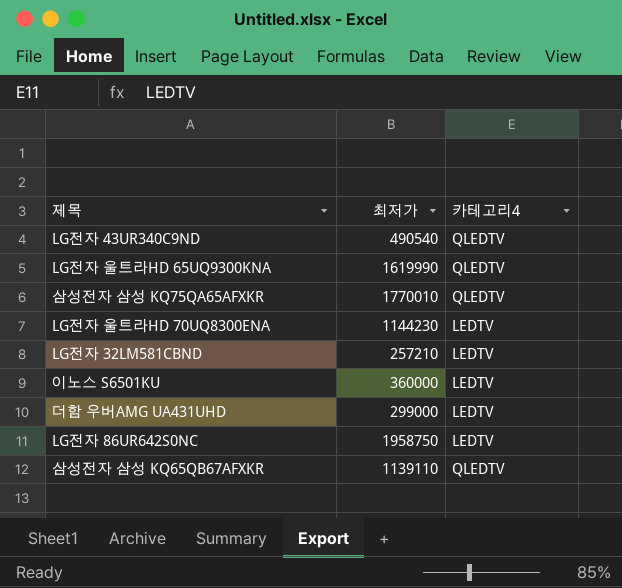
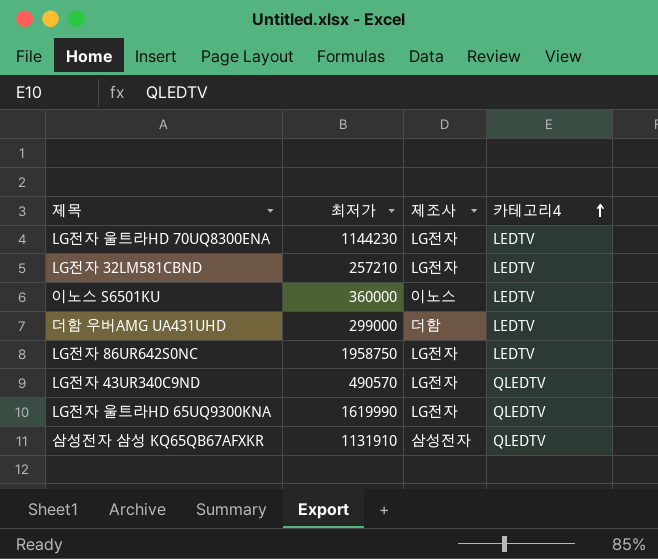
row order: none -> 카테고리4 ascending
column 제조사 | position: none -> 3
row 삼성전자 삼성 KQ75QA65AFXKR: 1770010 | QLEDTV -> none
LG전자 43UR340C9ND | 최저가: 490540 -> 490570
삼성전자 삼성 KQ65QB67AFXKR | 최저가: 1139110 -> 1131910

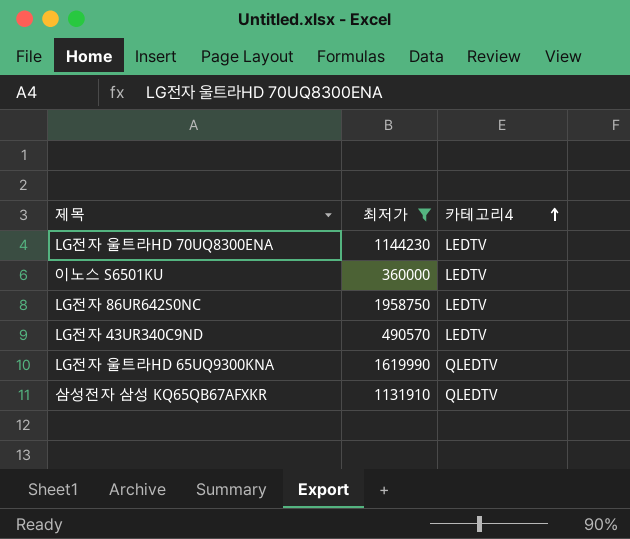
filter: none -> 최저가 >= 360000
column 제조사 | position: 3 -> none
LG전자 43UR340C9ND | 카테고리4: QLEDTV -> LEDTV

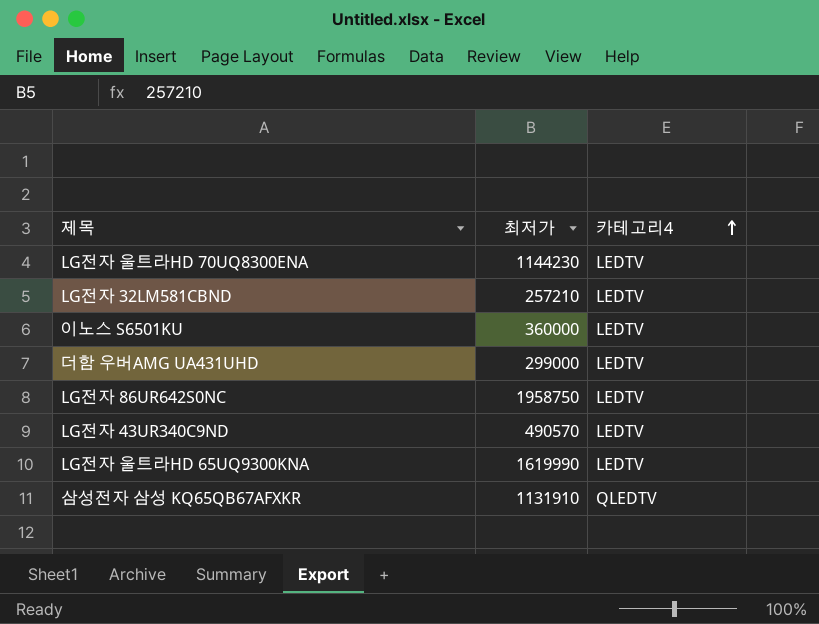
filter: 최저가 >= 360000 -> none
LG전자 울트라HD 65UQ9300KNA | 카테고리4: QLEDTV -> LEDTV

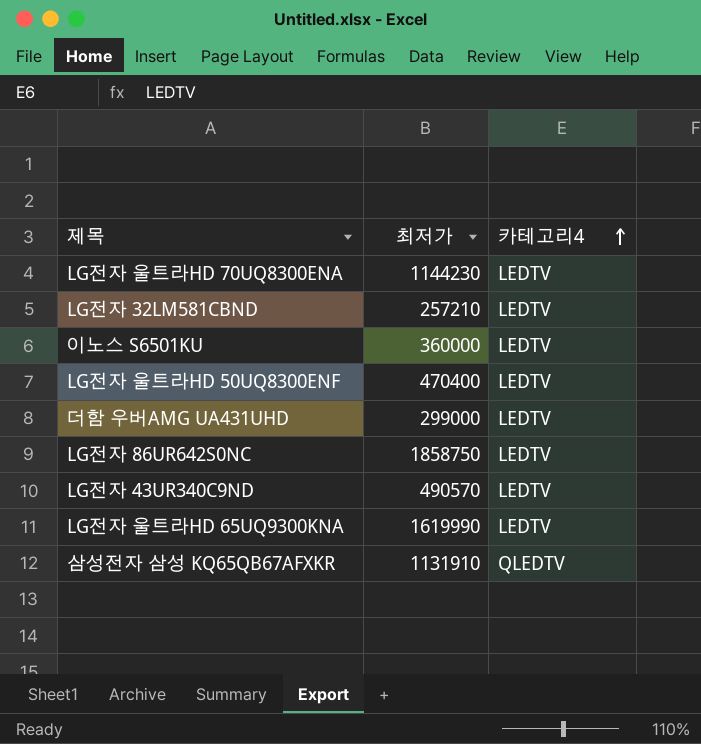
row LG전자 울트라HD 50UQ8300ENF: none -> 470400 | LEDTV
LG전자 86UR642S0NC | 최저가: 1958750 -> 1858750

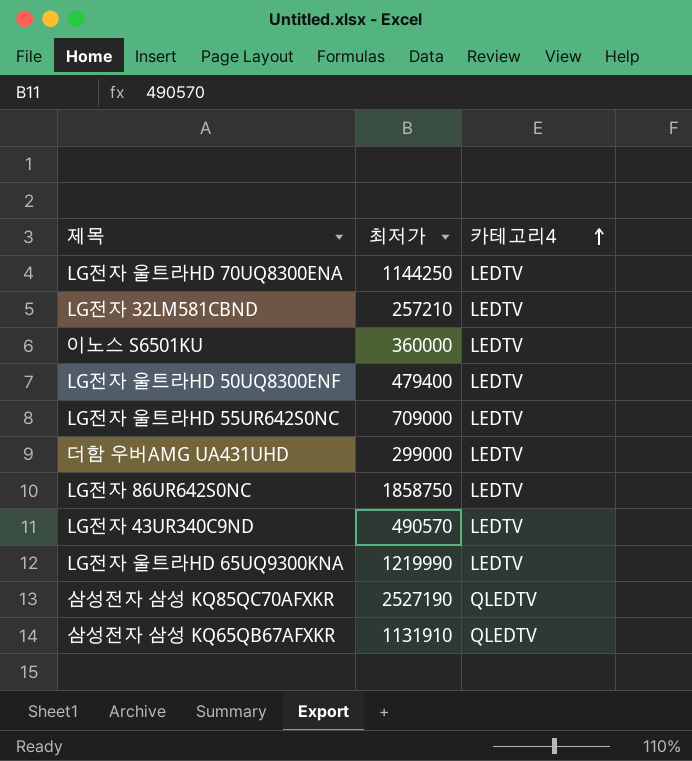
LG전자 울트라HD 70UQ8300ENA | 최저가: 1144230 -> 1144250
LG전자 울트라HD 50UQ8300ENF | 최저가: 470400 -> 479400
row LG전자 울트라HD 55UR642S0NC: none -> 709000 | LEDTV
LG전자 울트라HD 65UQ9300KNA | 최저가: 1619990 -> 1219990
row 삼성전자 삼성 KQ85QC70AFXKR: none -> 2527190 | QLEDTV

